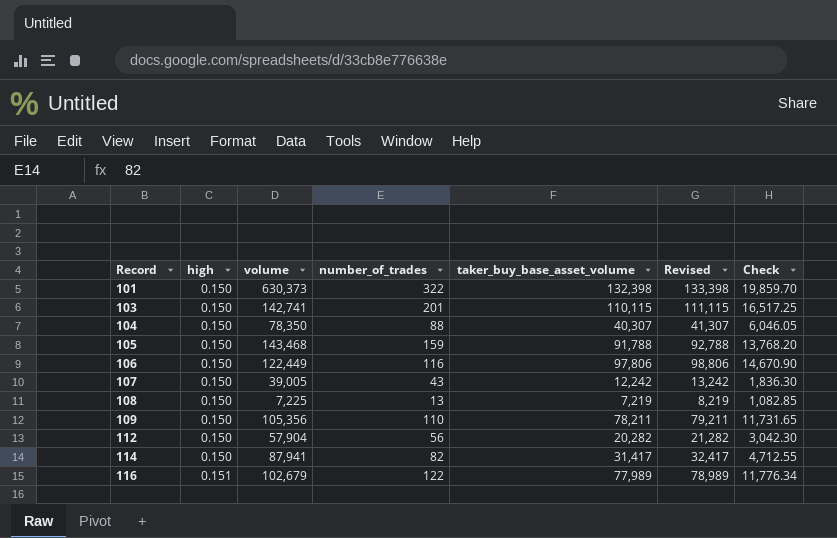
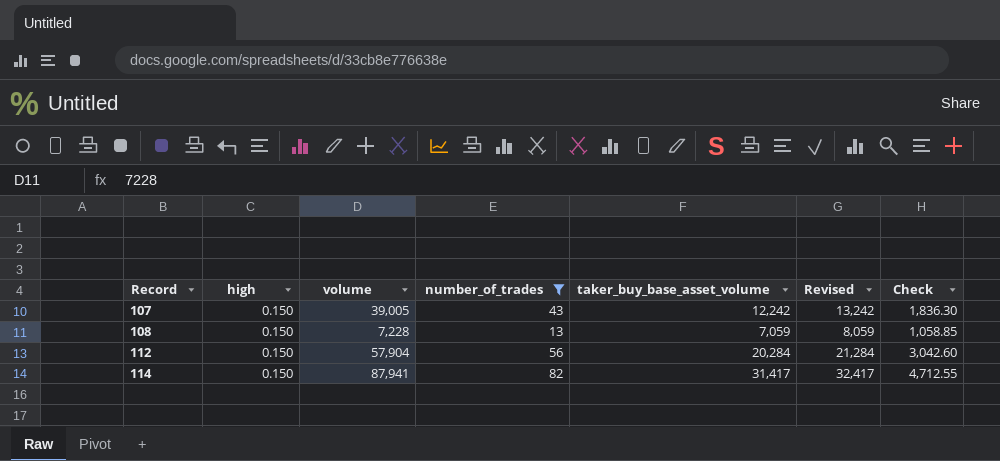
filter: none -> number_of_trades <= 82
108 | volume: 7,225 -> 7,228
108 | taker_buy_base_asset_volume: 7,219 -> 7,059
108 | Revised: 8,219 -> 8,059
108 | Check: 1,082.85 -> 1,058.85
112 | taker_buy_base_asset_volume: 20,282 -> 20,284
112 | Revised: 21,282 -> 21,284
112 | Check: 3,042.30 -> 3,042.60

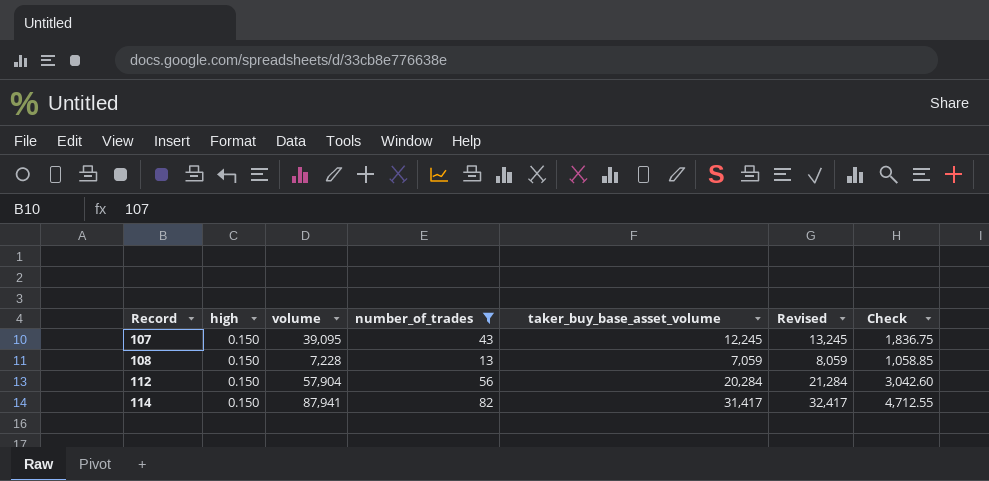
107 | volume: 39,005 -> 39,095
107 | taker_buy_base_asset_volume: 12,242 -> 12,245
107 | Revised: 13,242 -> 13,245
107 | Check: 1,836.30 -> 1,836.75

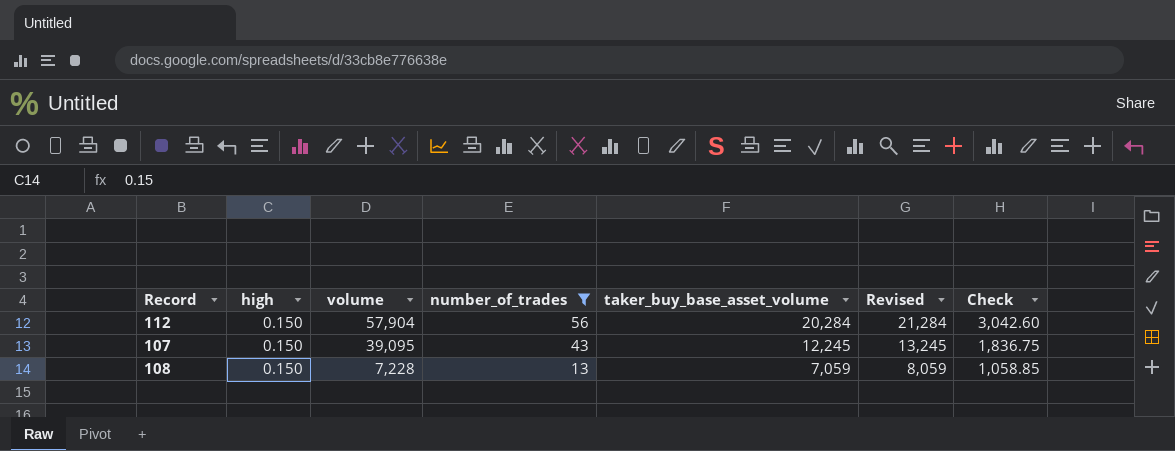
row order: Record ascending -> volume descending
row 114: 0.150 | 87,941 | 82 | 31,417 | 32,417 | 4,712.55 -> none

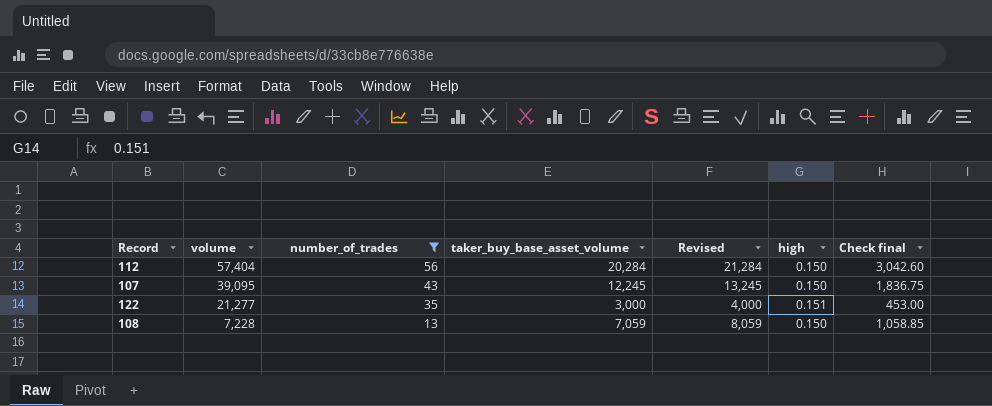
column high | position: 2 -> 6
column name: Check -> Check final
112 | volume: 57,904 -> 57,404
row 122: none -> 21,277 | 35 | 3,000 | 4,000 | 0.151 | 453.00

